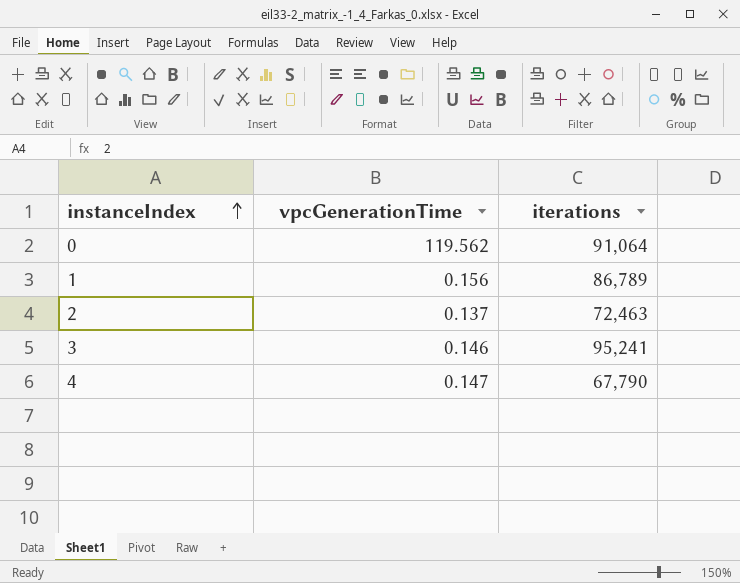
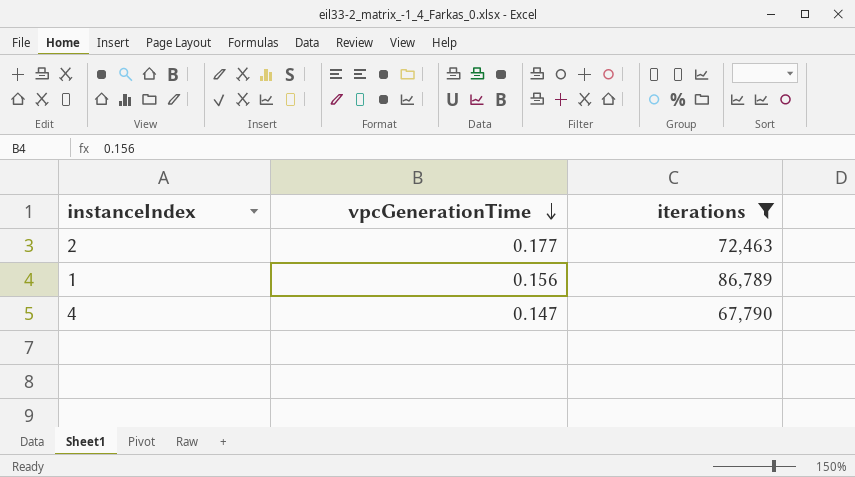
filter: none -> iterations <= 86,789
row order: instanceIndex ascending -> vpcGenerationTime descending
2 | vpcGenerationTime: 0.137 -> 0.177

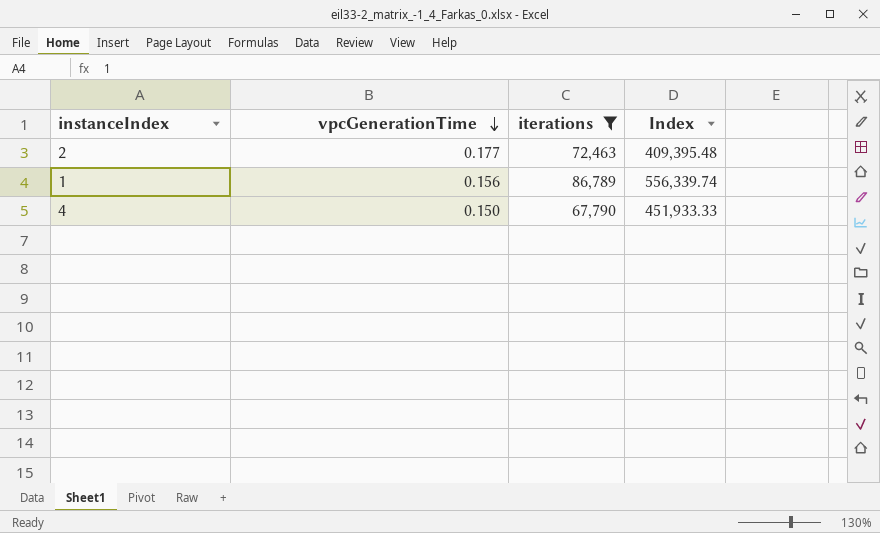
column Index | formula: none -> [iterations] / [vpcGenerationTime]
4 | vpcGenerationTime: 0.147 -> 0.150

